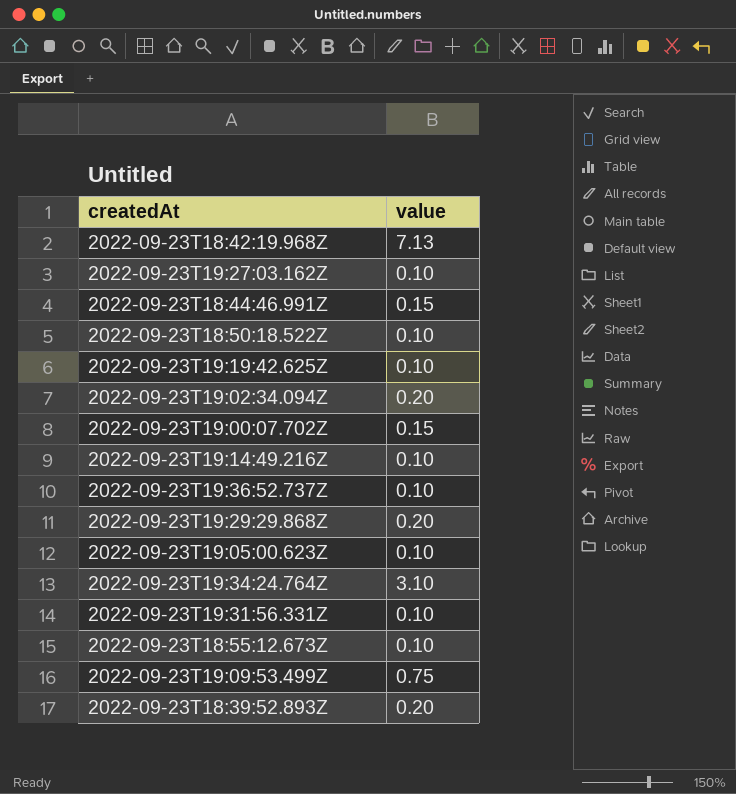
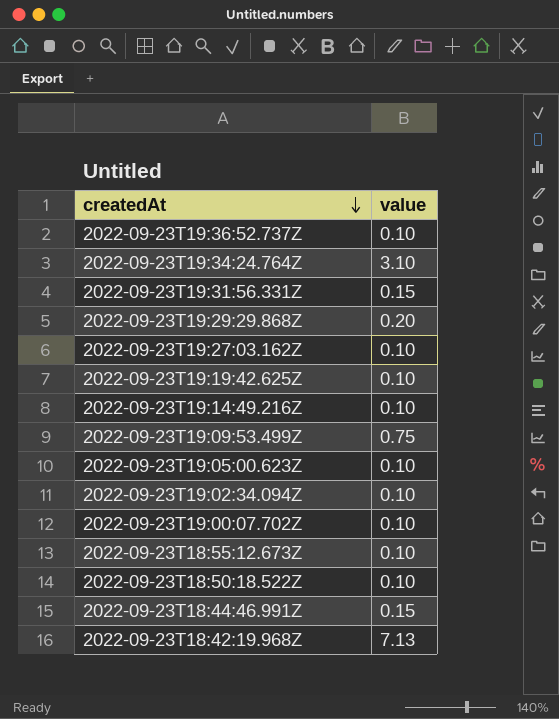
row order: none -> createdAt descending
row 2022-09-23T18:39:52.893Z: 0.20 -> none
2022-09-23T19:31:56.331Z | value: 0.10 -> 0.15
2022-09-23T19:02:34.094Z | value: 0.20 -> 0.10
2022-09-23T19:00:07.702Z | value: 0.15 -> 0.10

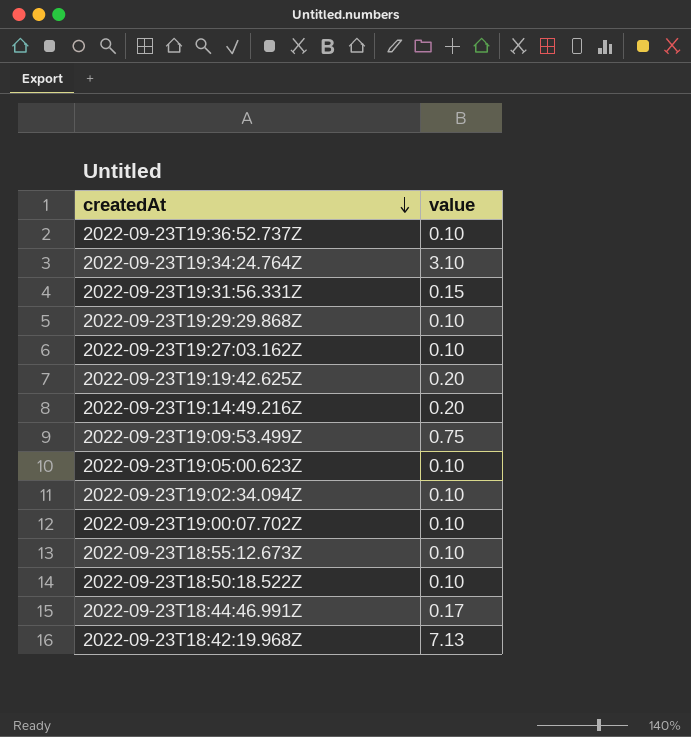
2022-09-23T19:29:29.868Z | value: 0.20 -> 0.10
2022-09-23T19:19:42.625Z | value: 0.10 -> 0.20
2022-09-23T19:14:49.216Z | value: 0.10 -> 0.20
2022-09-23T18:44:46.991Z | value: 0.15 -> 0.17

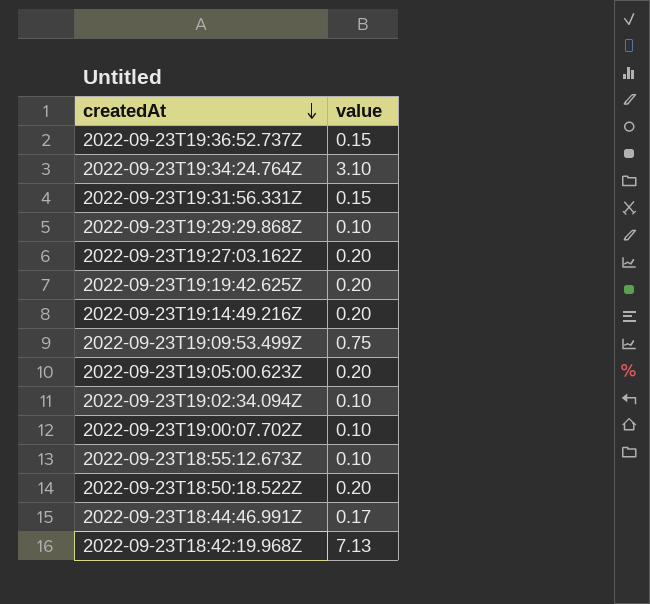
2022-09-23T19:36:52.737Z | value: 0.10 -> 0.15
2022-09-23T19:27:03.162Z | value: 0.10 -> 0.20
2022-09-23T19:05:00.623Z | value: 0.10 -> 0.20
2022-09-23T18:50:18.522Z | value: 0.10 -> 0.20

